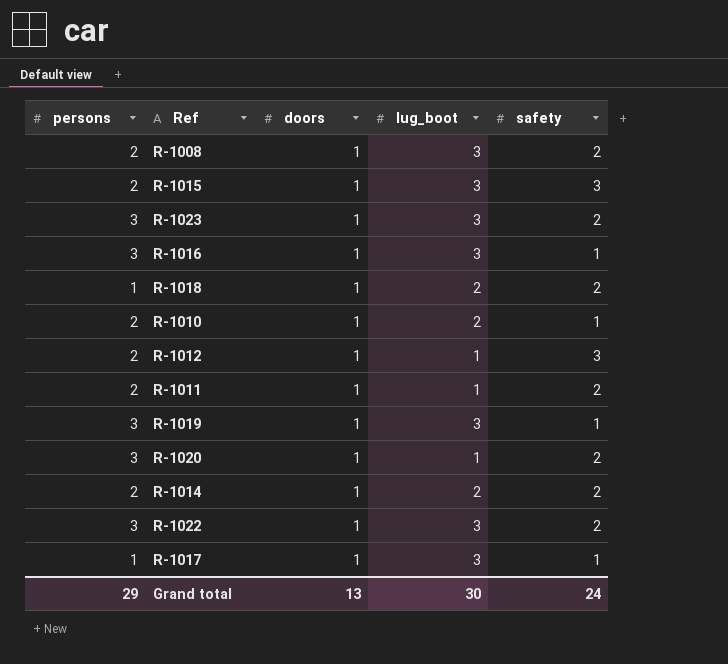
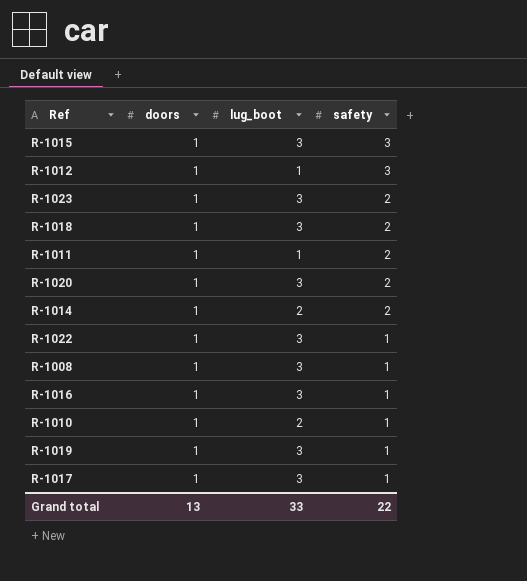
row order: none -> safety descending
column persons | position: 1 -> none
R-1018 | lug_boot: 2 -> 3
R-1020 | lug_boot: 1 -> 3
R-1022 | safety: 2 -> 1
R-1008 | safety: 2 -> 1
Grand total | lug_boot: 30 -> 33
Grand total | safety: 24 -> 22

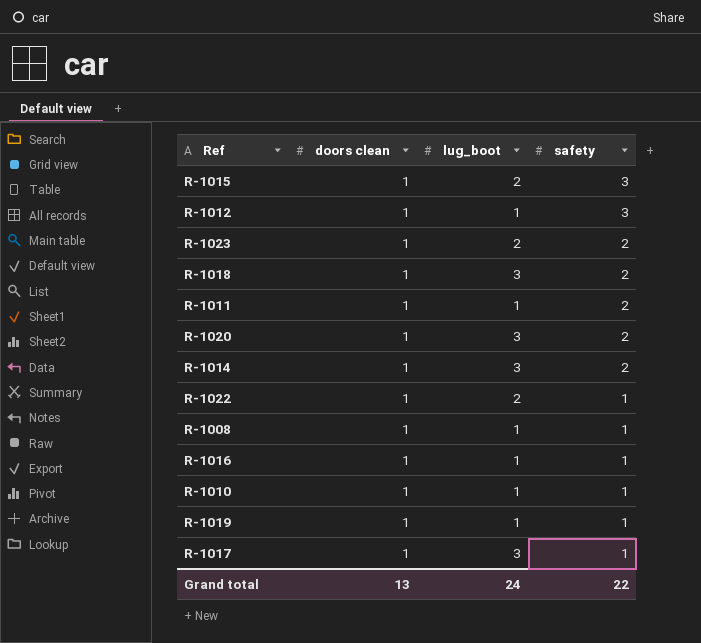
column name: doors -> doors clean
R-1015 | lug_boot: 3 -> 2
R-1023 | lug_boot: 3 -> 2
R-1014 | lug_boot: 2 -> 3
R-1022 | lug_boot: 3 -> 2
R-1008 | lug_boot: 3 -> 1
R-1016 | lug_boot: 3 -> 1
R-1010 | lug_boot: 2 -> 1
R-1019 | lug_boot: 3 -> 1
Grand total | lug_boot: 33 -> 24

